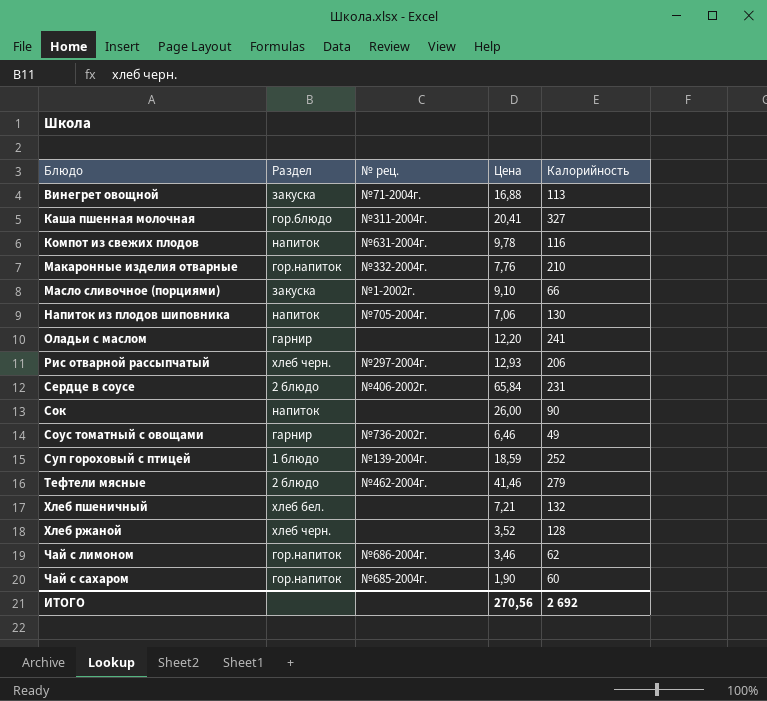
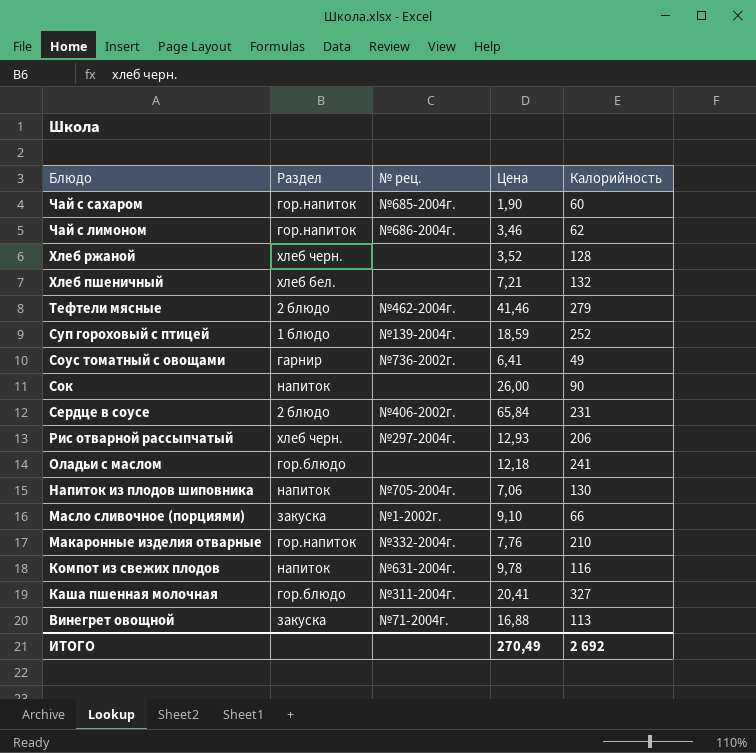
row order: Блюдо ascending -> Блюдо descending
Соус томатный с овощами | Цена: 6,46 -> 6,41
Оладьи с маслом | Раздел: гарнир -> гор.блюдо
Оладьи с маслом | Цена: 12,20 -> 12,18
ИТОГО | Цена: 270,56 -> 270,49

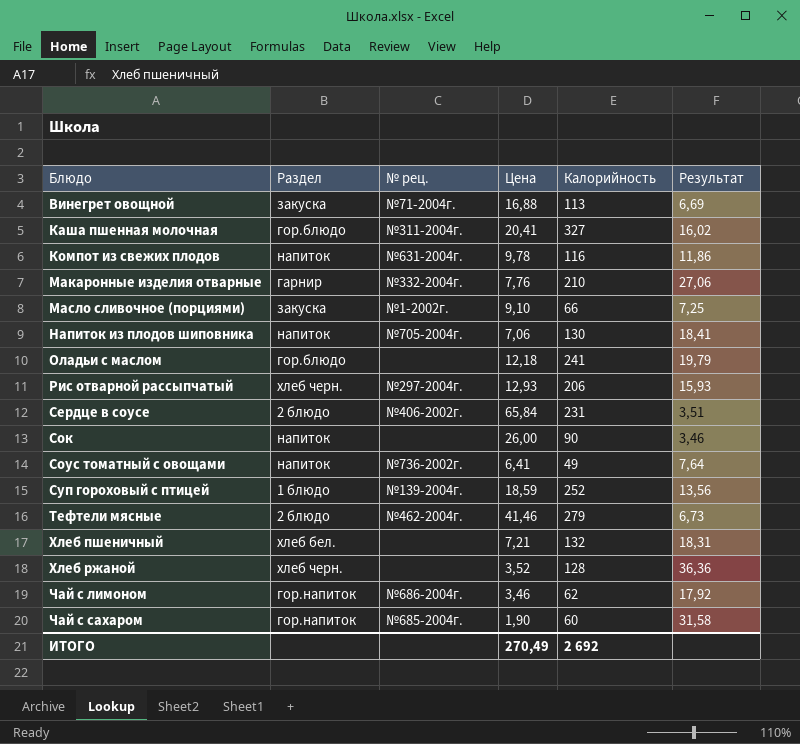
row order: Блюдо descending -> Блюдо ascending
column Результат | formula: none -> [Калорийность] / [Цена]
Макаронные изделия отварные | Раздел: гор.напиток -> гарнир
Соус томатный с овощами | Раздел: гарнир -> напиток

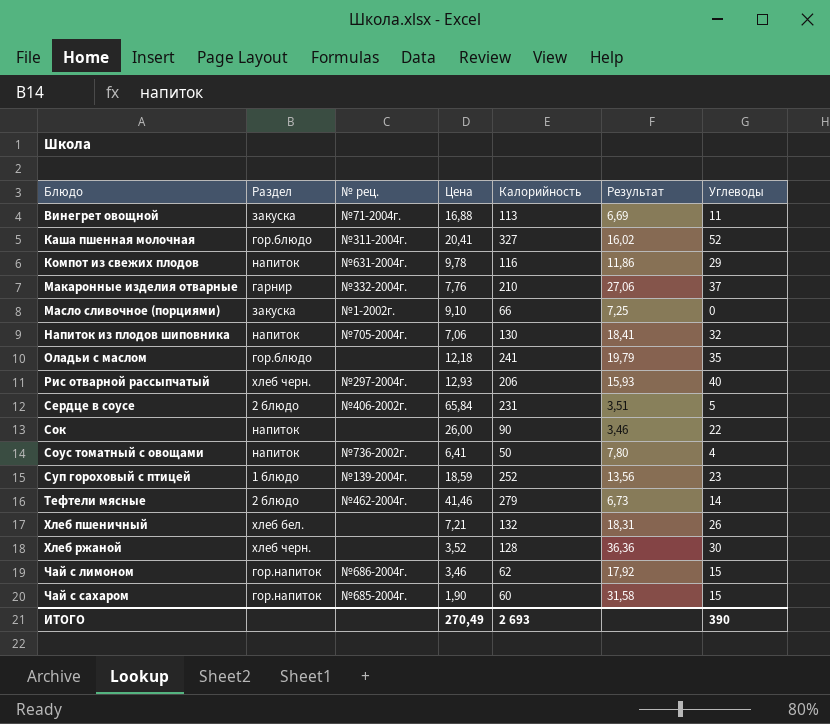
column Углеводы | position: none -> 7
Соус томатный с овощами | Калорийность: 49 -> 50
Соус томатный с овощами | Результат: 7,64 -> 7,80
ИТОГО | Калорийность: 2 692 -> 2 693

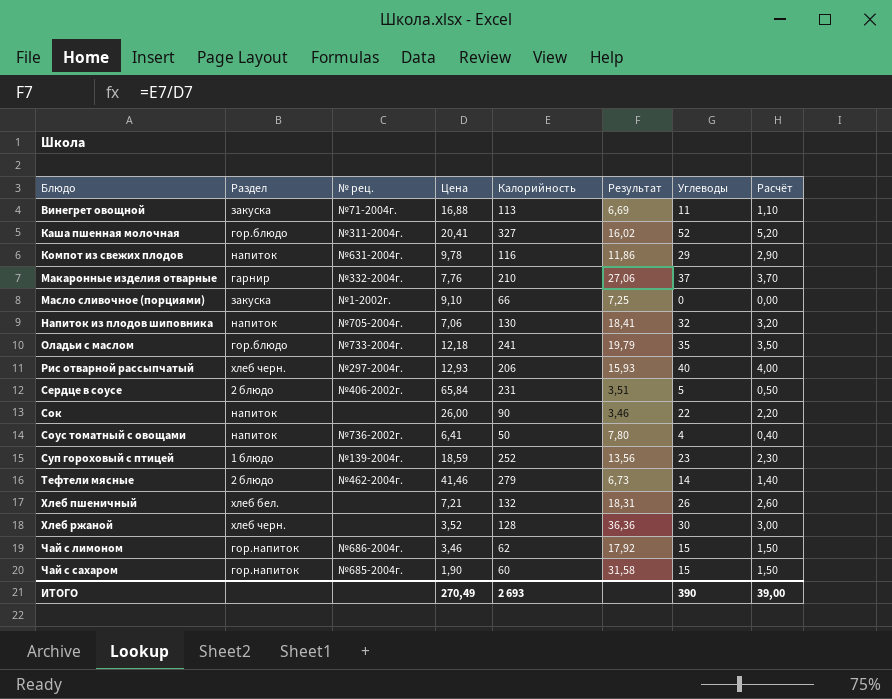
column Расчёт | formula: none -> [Углеводы] * 0,1
Оладьи с маслом | № рец.: none -> №733-2004г.

